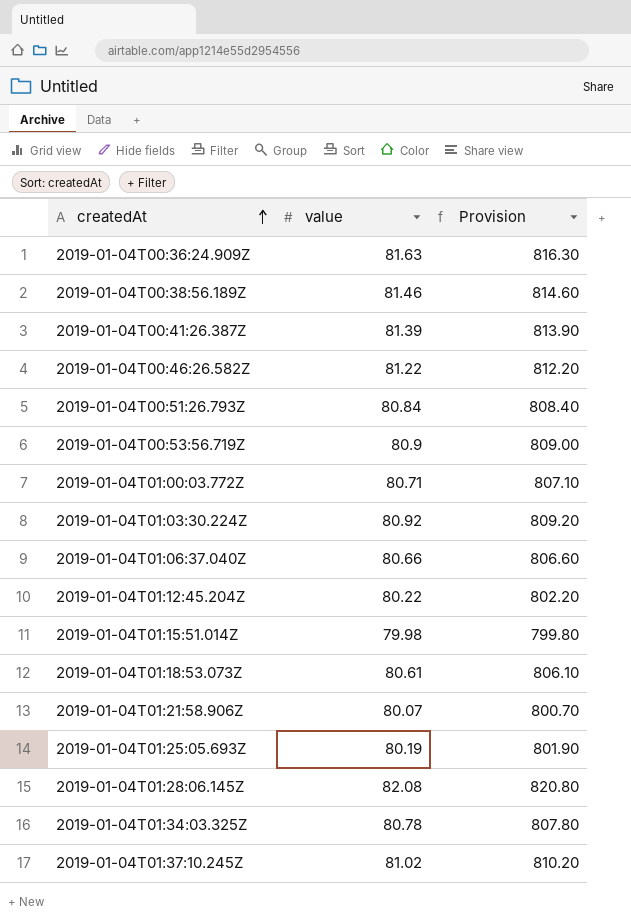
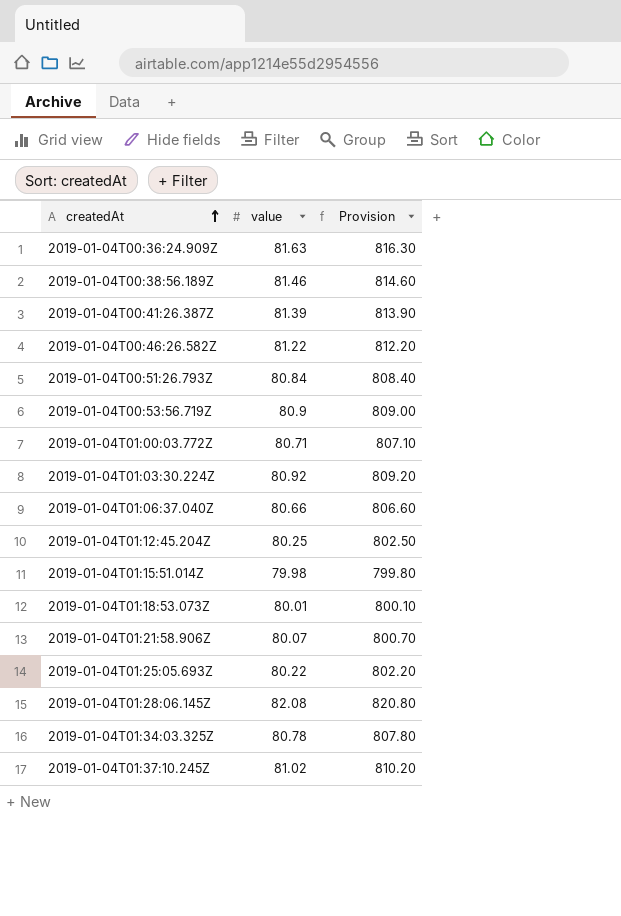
2019-01-04T01:12:45.204Z | value: 80.22 -> 80.25
2019-01-04T01:12:45.204Z | Provision: 802.20 -> 802.50
2019-01-04T01:18:53.073Z | value: 80.61 -> 80.01
2019-01-04T01:18:53.073Z | Provision: 806.10 -> 800.10
2019-01-04T01:25:05.693Z | value: 80.19 -> 80.22
2019-01-04T01:25:05.693Z | Provision: 801.90 -> 802.20

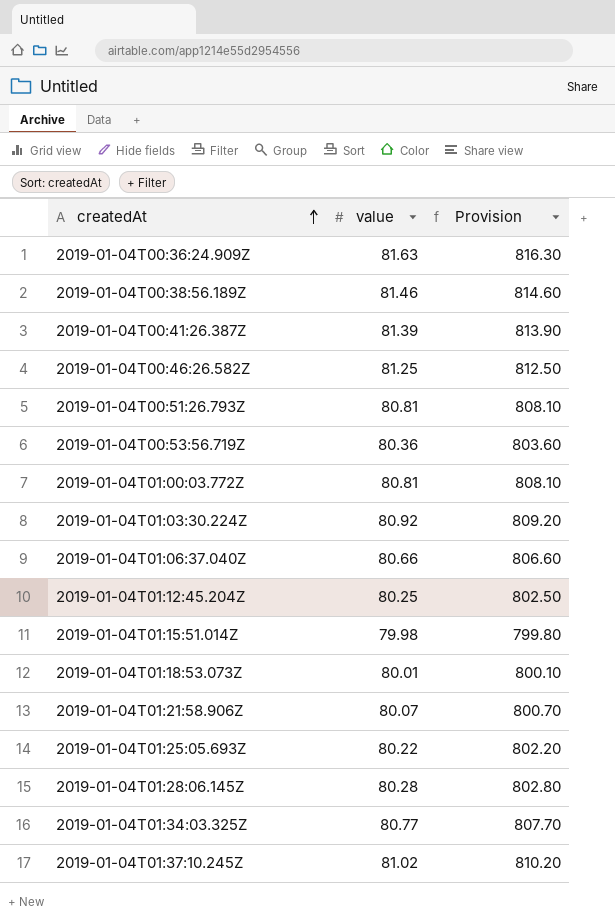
2019-01-04T00:46:26.582Z | value: 81.22 -> 81.25
2019-01-04T00:46:26.582Z | Provision: 812.20 -> 812.50
2019-01-04T00:51:26.793Z | value: 80.84 -> 80.81
2019-01-04T00:51:26.793Z | Provision: 808.40 -> 808.10
2019-01-04T00:53:56.719Z | value: 80.9 -> 80.36
2019-01-04T00:53:56.719Z | Provision: 809.00 -> 803.60
2019-01-04T01:00:03.772Z | value: 80.71 -> 80.81
2019-01-04T01:00:03.772Z | Provision: 807.10 -> 808.10
2019-01-04T01:28:06.145Z | value: 82.08 -> 80.28
2019-01-04T01:28:06.145Z | Provision: 820.80 -> 802.80
2019-01-04T01:34:03.325Z | value: 80.78 -> 80.77
2019-01-04T01:34:03.325Z | Provision: 807.80 -> 807.70

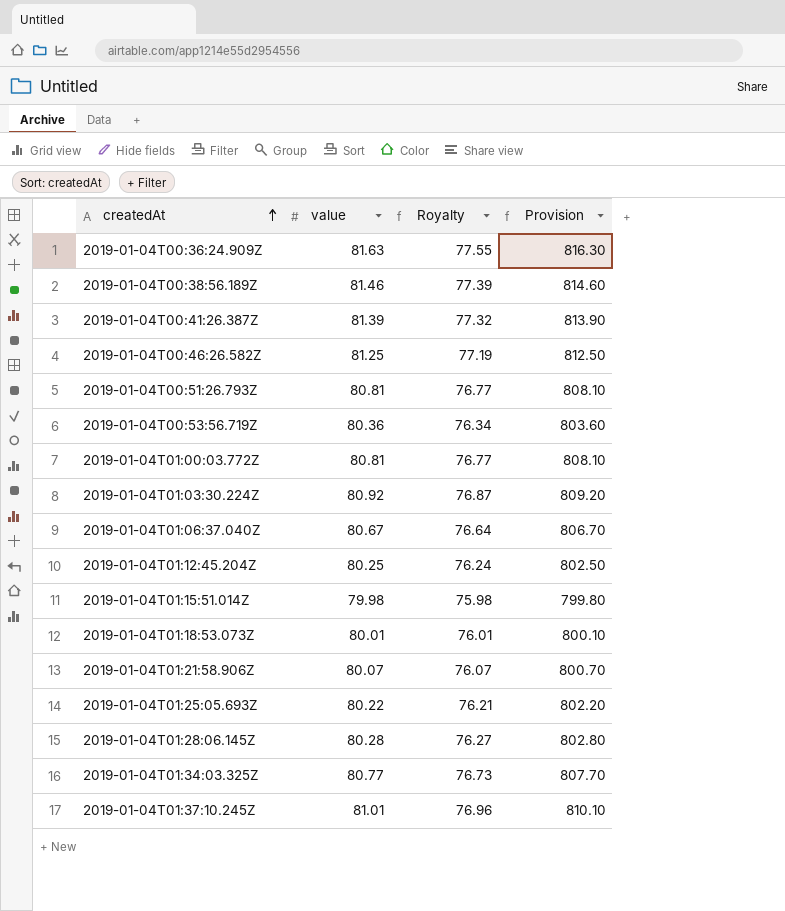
column Royalty | formula: none -> [value] * 0.95
2019-01-04T01:06:37.040Z | value: 80.66 -> 80.67
2019-01-04T01:06:37.040Z | Provision: 806.60 -> 806.70
2019-01-04T01:37:10.245Z | value: 81.02 -> 81.01
2019-01-04T01:37:10.245Z | Provision: 810.20 -> 810.10

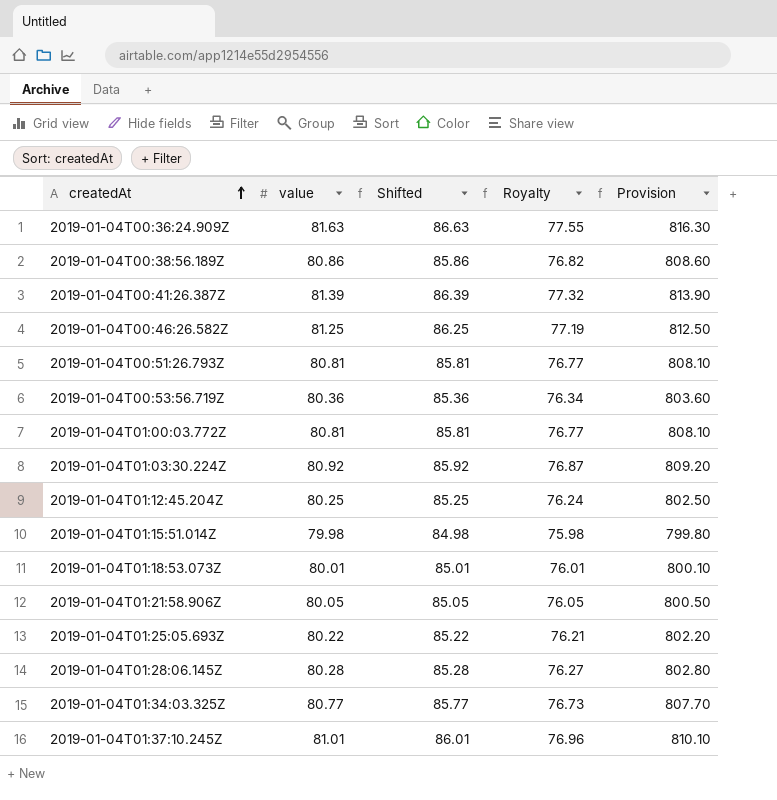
column Shifted | formula: none -> [value] + 5
row 2019-01-04T01:06:37.040Z: 80.67 | 76.64 | 806.70 -> none
2019-01-04T00:38:56.189Z | value: 81.46 -> 80.86
2019-01-04T00:38:56.189Z | Royalty: 77.39 -> 76.82
2019-01-04T00:38:56.189Z | Provision: 814.60 -> 808.60
2019-01-04T01:21:58.906Z | value: 80.07 -> 80.05
2019-01-04T01:21:58.906Z | Royalty: 76.07 -> 76.05
2019-01-04T01:21:58.906Z | Provision: 800.70 -> 800.50

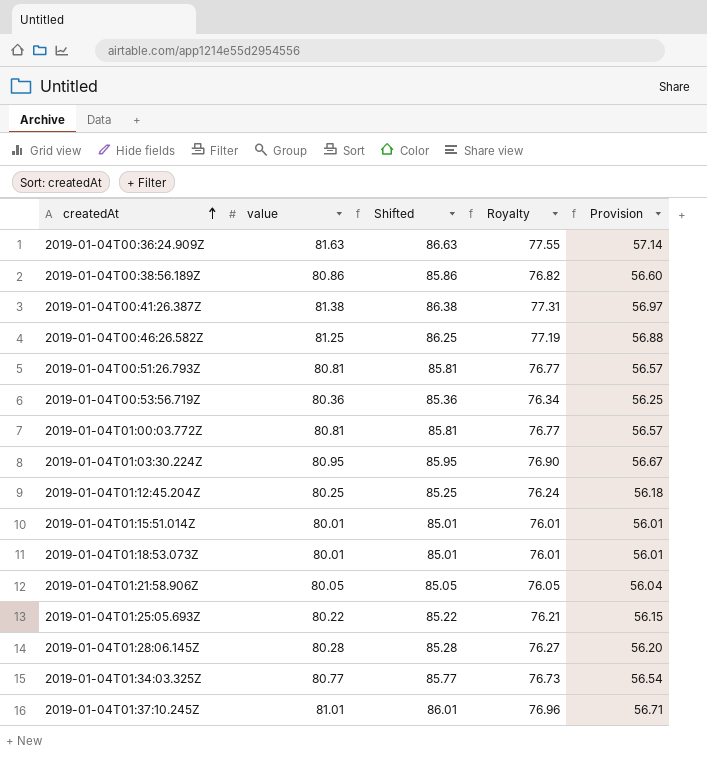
column Provision | formula: [value] * 10 -> [value] * 0.7
2019-01-04T00:41:26.387Z | value: 81.39 -> 81.38
2019-01-04T00:41:26.387Z | Shifted: 86.39 -> 86.38
2019-01-04T00:41:26.387Z | Royalty: 77.32 -> 77.31
2019-01-04T01:03:30.224Z | value: 80.92 -> 80.95
2019-01-04T01:03:30.224Z | Shifted: 85.92 -> 85.95
2019-01-04T01:03:30.224Z | Royalty: 76.87 -> 76.90
2019-01-04T01:15:51.014Z | value: 79.98 -> 80.01
2019-01-04T01:15:51.014Z | Shifted: 84.98 -> 85.01
2019-01-04T01:15:51.014Z | Royalty: 75.98 -> 76.01

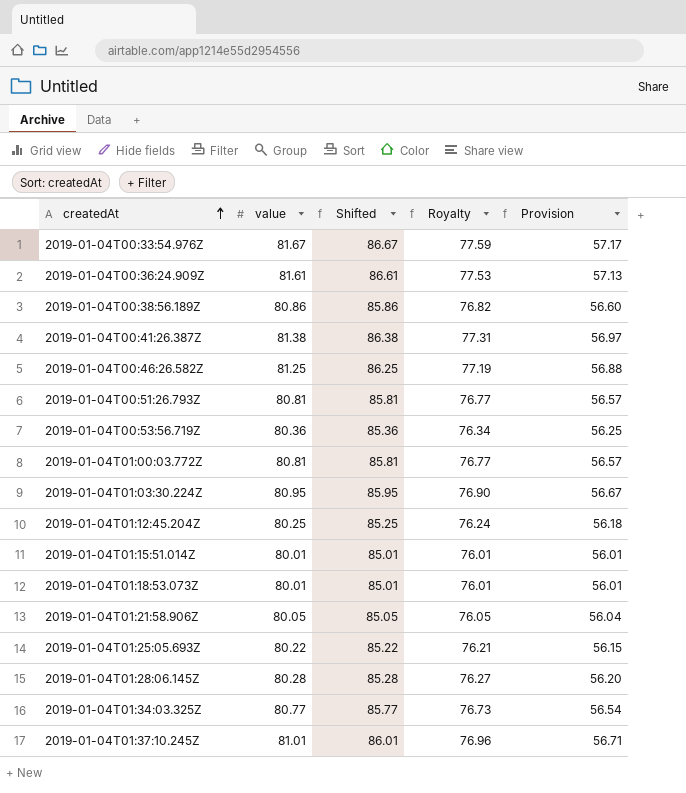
row 2019-01-04T00:33:54.976Z: none -> 81.67 | 86.67 | 77.59 | 57.17
2019-01-04T00:36:24.909Z | value: 81.63 -> 81.61
2019-01-04T00:36:24.909Z | Shifted: 86.63 -> 86.61
2019-01-04T00:36:24.909Z | Royalty: 77.55 -> 77.53
2019-01-04T00:36:24.909Z | Provision: 57.14 -> 57.13

